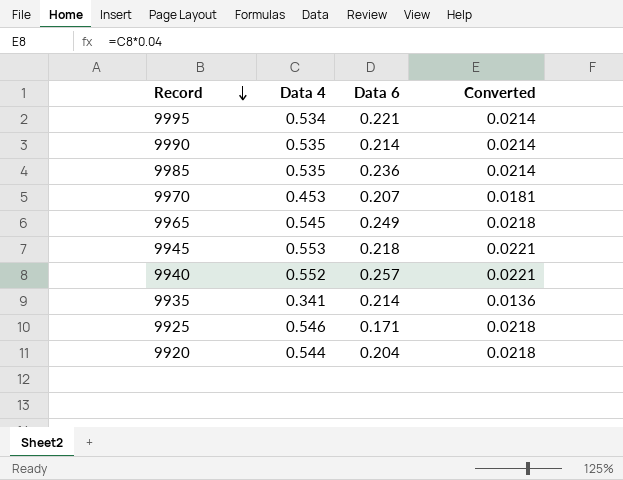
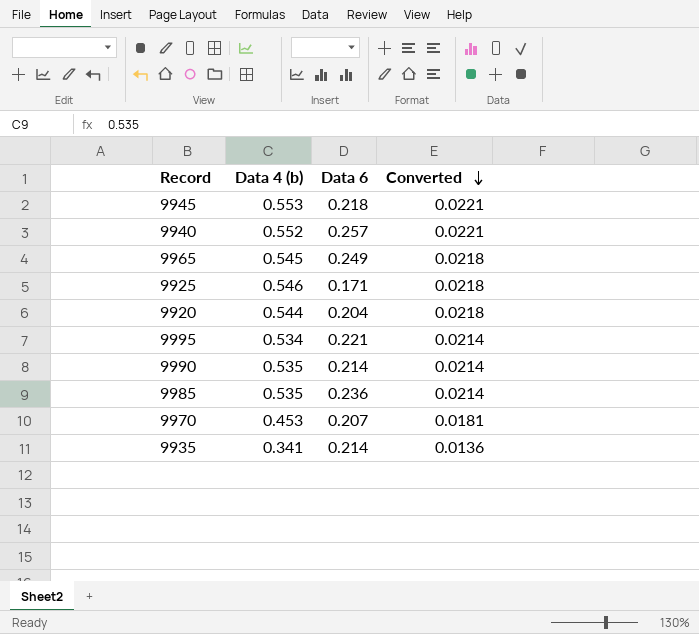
row order: Record descending -> Converted descending
column name: Data 4 -> Data 4 (b)

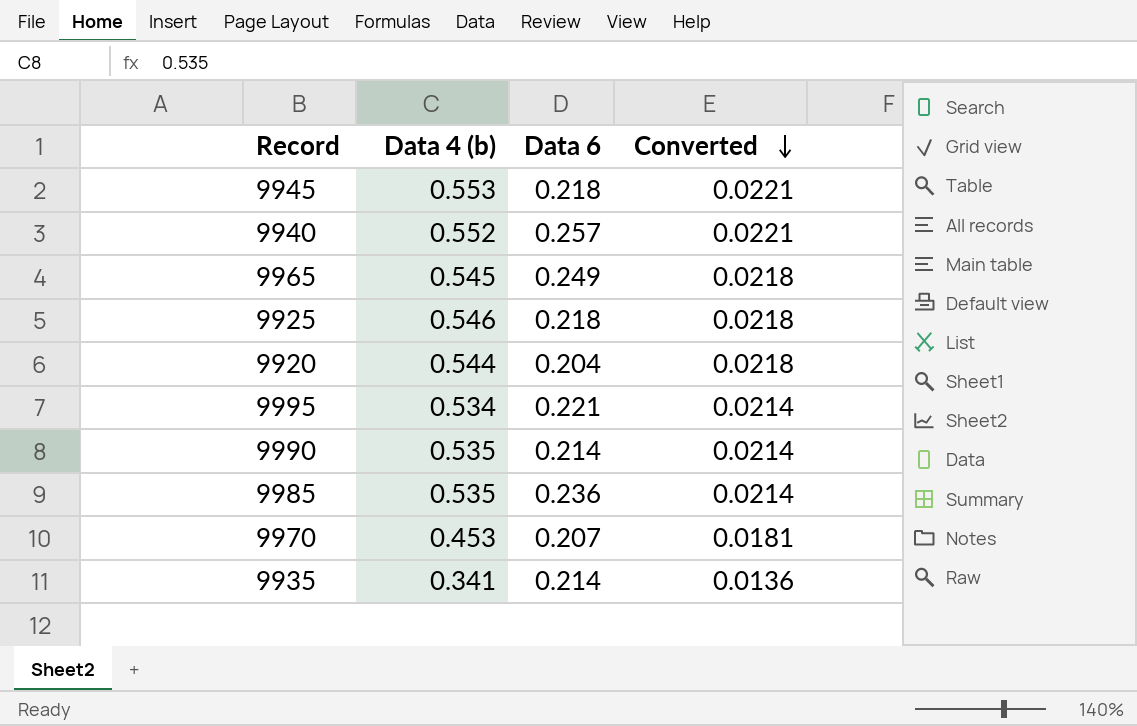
9925 | Data 6: 0.171 -> 0.218

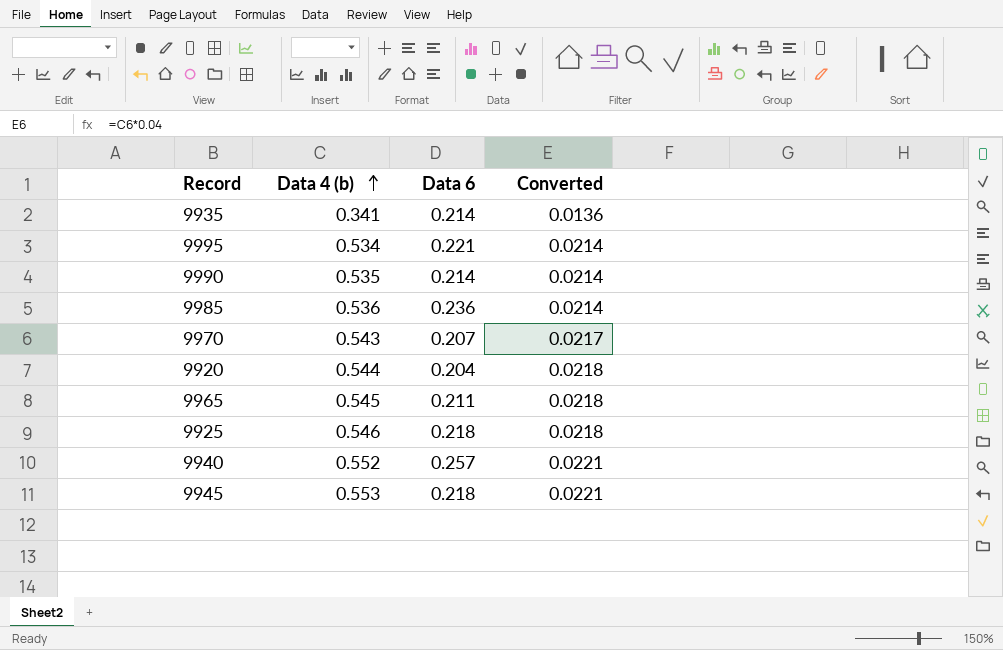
row order: Converted descending -> Data 4 (b) ascending
9985 | Data 4 (b): 0.535 -> 0.536
9970 | Data 4 (b): 0.453 -> 0.543
9970 | Converted: 0.0181 -> 0.0217
9965 | Data 6: 0.249 -> 0.211

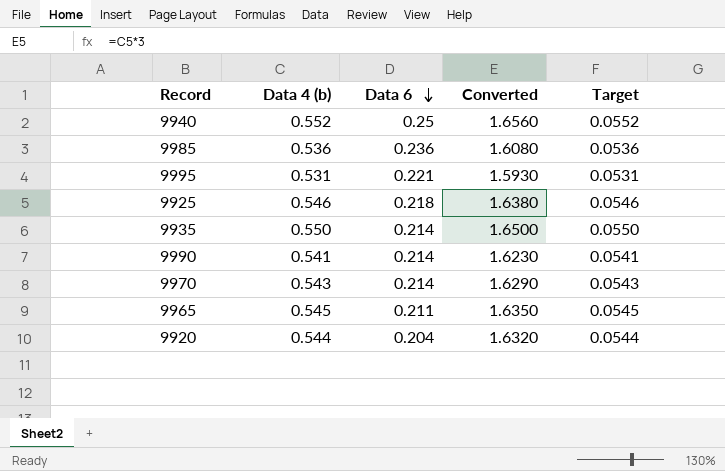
row order: Data 4 (b) ascending -> Data 6 descending
column Converted | formula: [Data 4 (b)] * 0.04 -> [Data 4 (b)] * 3
column Target | formula: none -> [Data 4 (b)] * 0.1
row 9945: 0.553 | 0.218 | 0.0221 -> none
9940 | Data 6: 0.257 -> 0.25
9995 | Data 4 (b): 0.534 -> 0.531
9935 | Data 4 (b): 0.341 -> 0.550
9990 | Data 4 (b): 0.535 -> 0.541
9970 | Data 6: 0.207 -> 0.214

